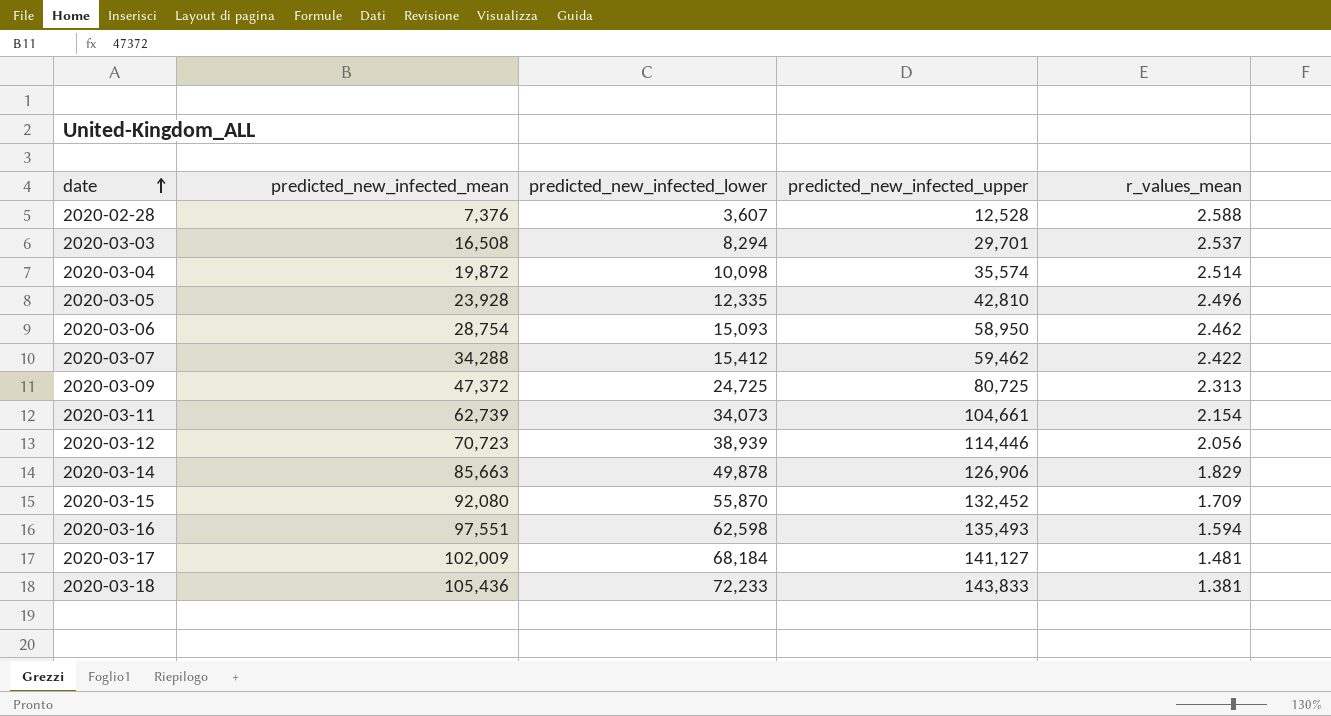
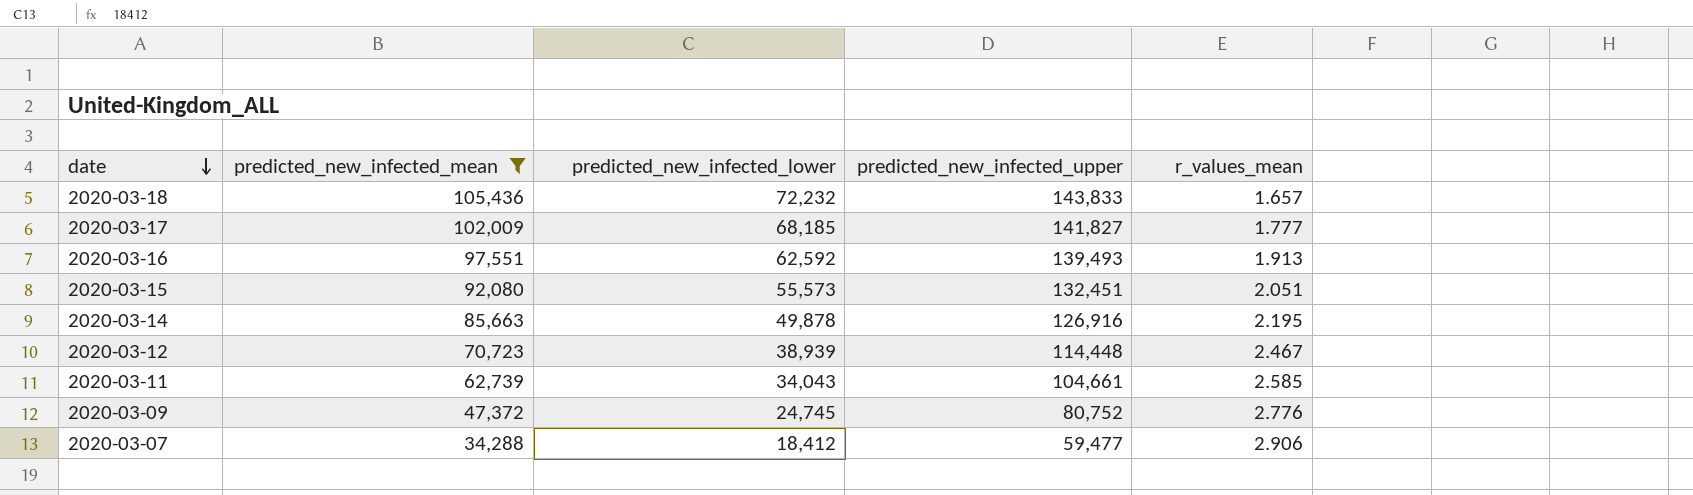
filter: none -> predicted_new_infected_mean >= 34,288
row order: date ascending -> date descending
2020-03-18 | predicted_new_infected_lower: 72,233 -> 72,232
2020-03-18 | r_values_mean: 1.381 -> 1.657
2020-03-17 | predicted_new_infected_lower: 68,184 -> 68,185
2020-03-17 | predicted_new_infected_upper: 141,127 -> 141,827
2020-03-17 | r_values_mean: 1.481 -> 1.777
2020-03-16 | predicted_new_infected_lower: 62,598 -> 62,592
2020-03-16 | predicted_new_infected_upper: 135,493 -> 139,493
2020-03-16 | r_values_mean: 1.594 -> 1.913
2020-03-15 | predicted_new_infected_lower: 55,870 -> 55,573
2020-03-15 | predicted_new_infected_upper: 132,452 -> 132,451
2020-03-15 | r_values_mean: 1.709 -> 2.051
2020-03-14 | predicted_new_infected_upper: 126,906 -> 126,916
2020-03-14 | r_values_mean: 1.829 -> 2.195
2020-03-12 | predicted_new_infected_upper: 114,446 -> 114,448
2020-03-12 | r_values_mean: 2.056 -> 2.467
2020-03-11 | predicted_new_infected_lower: 34,073 -> 34,043
2020-03-11 | r_values_mean: 2.154 -> 2.585
2020-03-09 | predicted_new_infected_lower: 24,725 -> 24,745
2020-03-09 | predicted_new_infected_upper: 80,725 -> 80,752
2020-03-09 | r_values_mean: 2.313 -> 2.776
2020-03-07 | predicted_new_infected_lower: 15,412 -> 18,412
2020-03-07 | predicted_new_infected_upper: 59,462 -> 59,477
2020-03-07 | r_values_mean: 2.422 -> 2.906

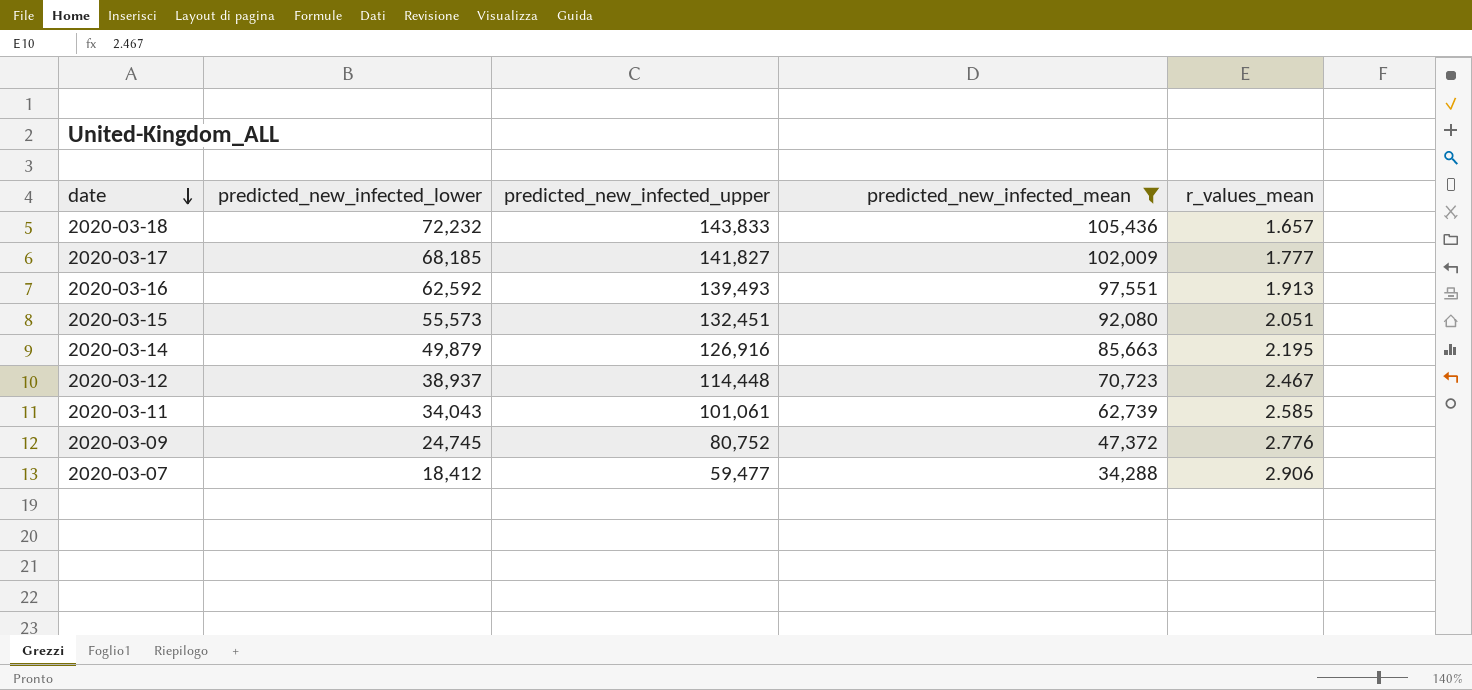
column predicted_new_infected_mean | position: 2 -> 4
2020-03-14 | predicted_new_infected_lower: 49,878 -> 49,879
2020-03-12 | predicted_new_infected_lower: 38,939 -> 38,937
2020-03-11 | predicted_new_infected_upper: 104,661 -> 101,061

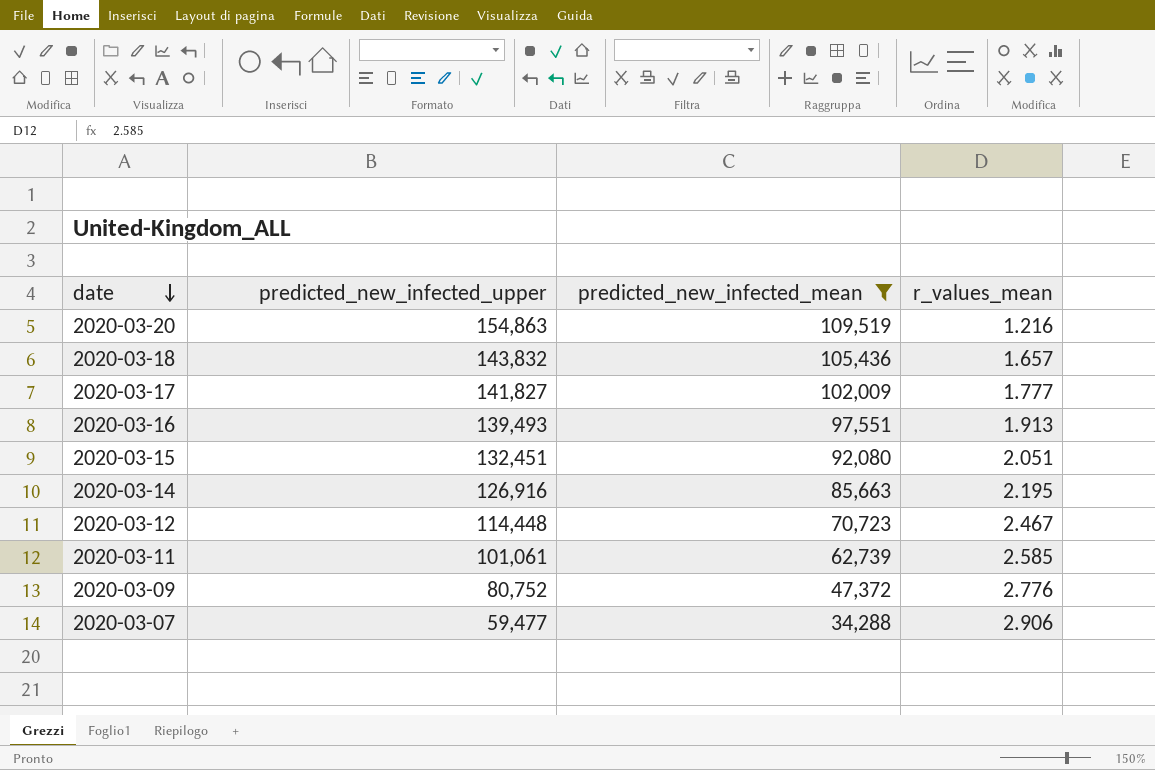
column predicted_new_infected_lower | position: 2 -> none
row 2020-03-20: none -> 154,863 | 109,519 | 1.216
2020-03-18 | predicted_new_infected_upper: 143,833 -> 143,832

